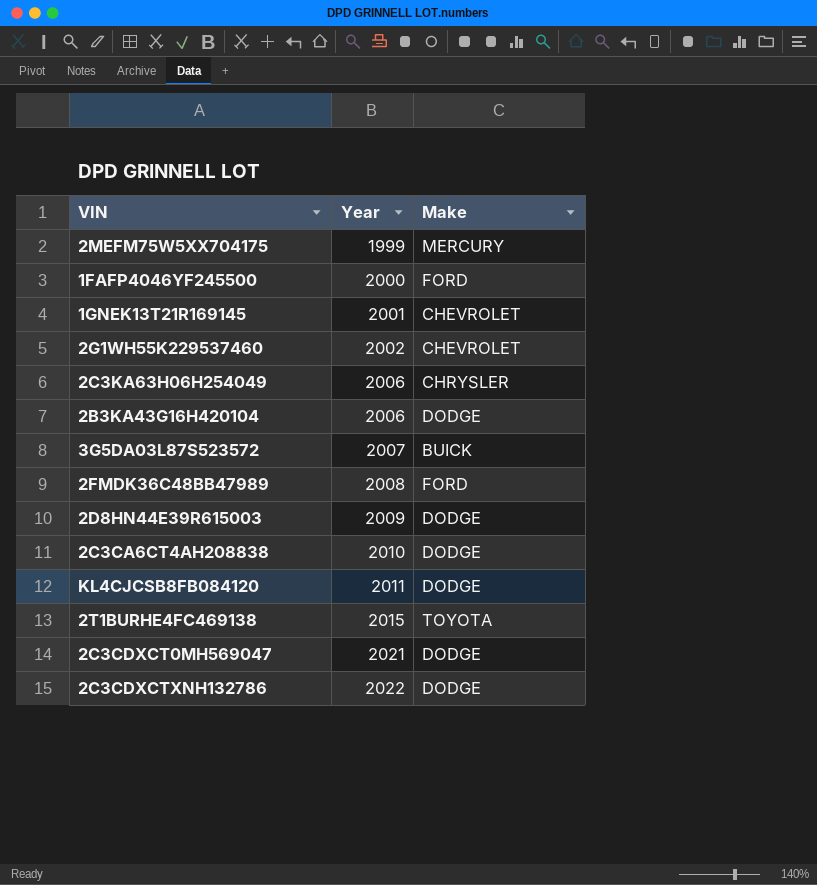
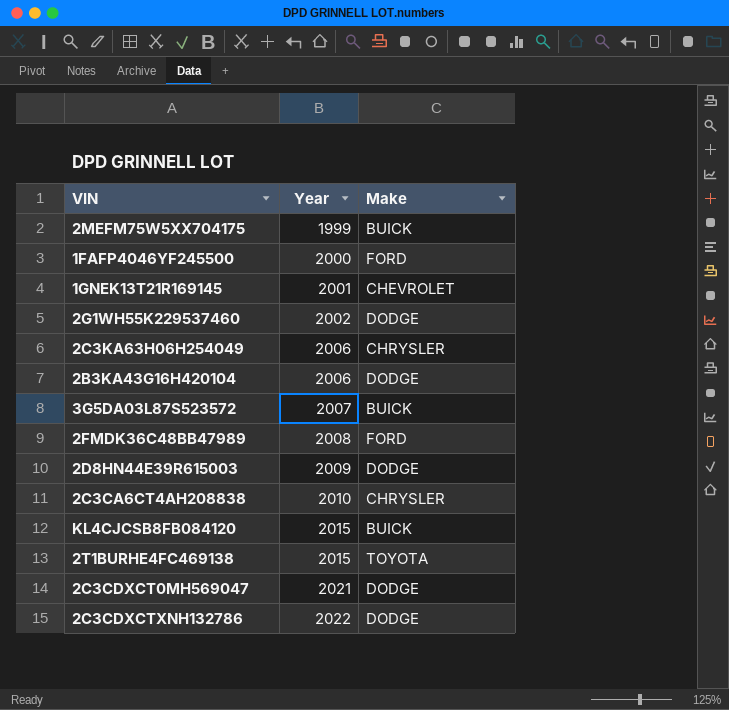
2MEFM75W5XX704175 | Make: MERCURY -> BUICK
2G1WH55K229537460 | Make: CHEVROLET -> DODGE
2C3CA6CT4AH208838 | Make: DODGE -> CHRYSLER
KL4CJCSB8FB084120 | Year: 2011 -> 2015
KL4CJCSB8FB084120 | Make: DODGE -> BUICK

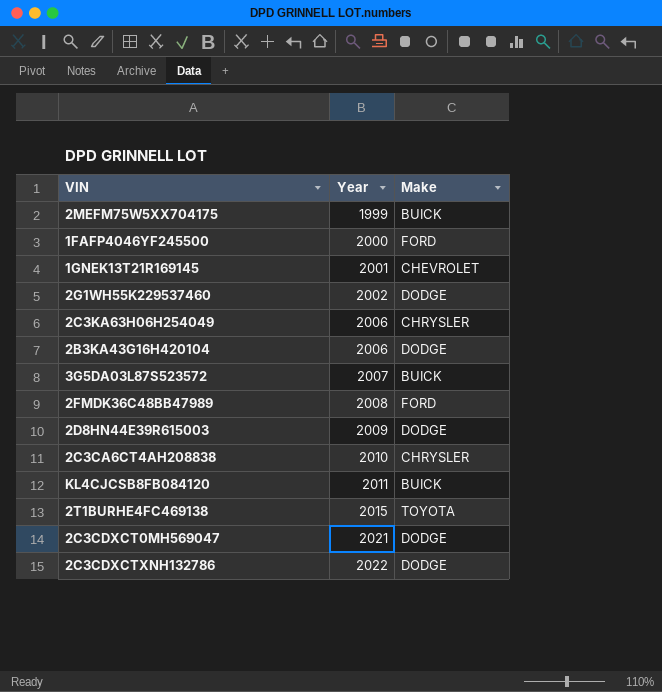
KL4CJCSB8FB084120 | Year: 2015 -> 2011

